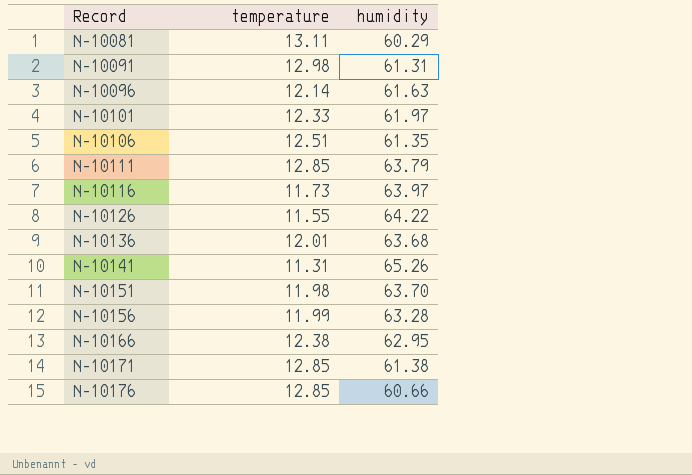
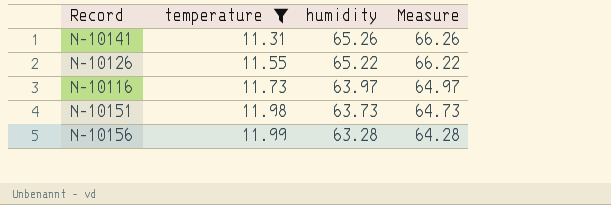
filter: none -> temperature <= 11.99
row order: Record ascending -> temperature ascending
column Measure | formula: none -> [humidity] + 1
N-10126 | humidity: 64.22 -> 65.22
N-10151 | humidity: 63.70 -> 63.73

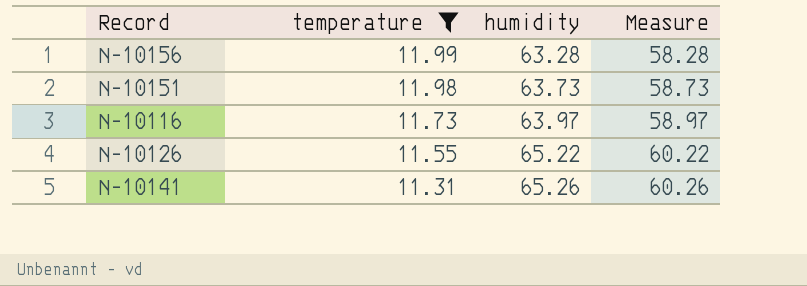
row order: temperature ascending -> temperature descending
column Measure | formula: [humidity] + 1 -> [humidity] - 5

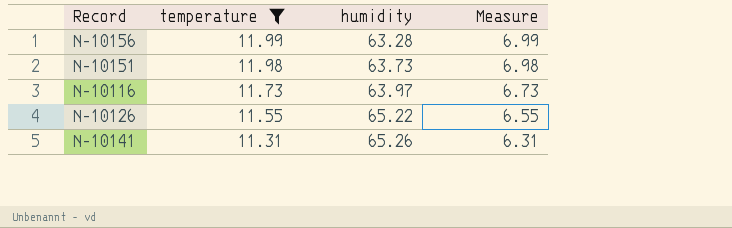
column Measure | formula: [humidity] - 5 -> [temperature] - 5

